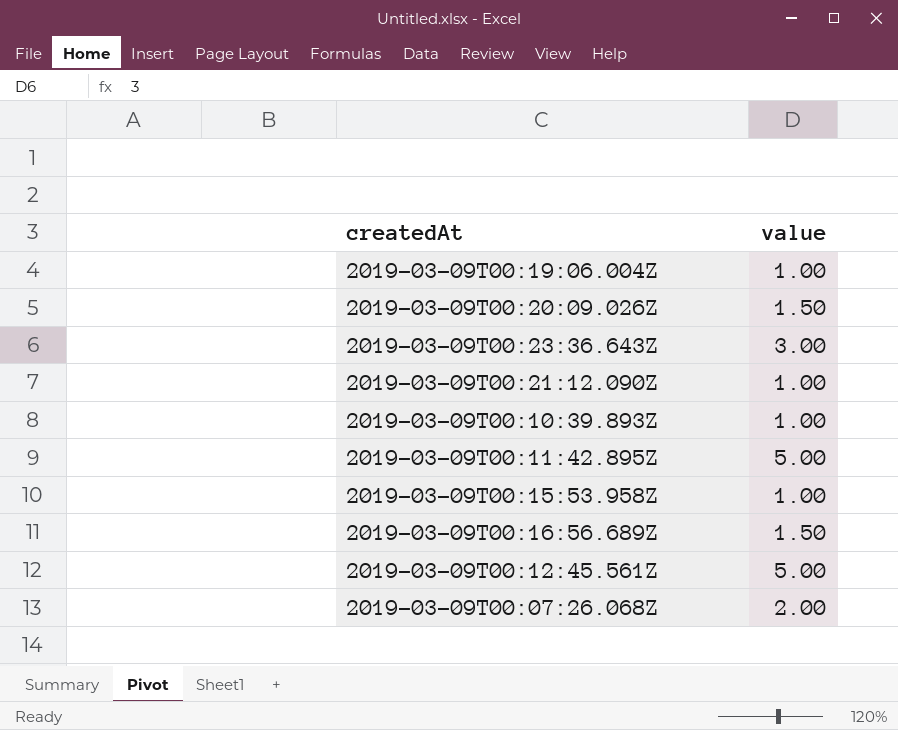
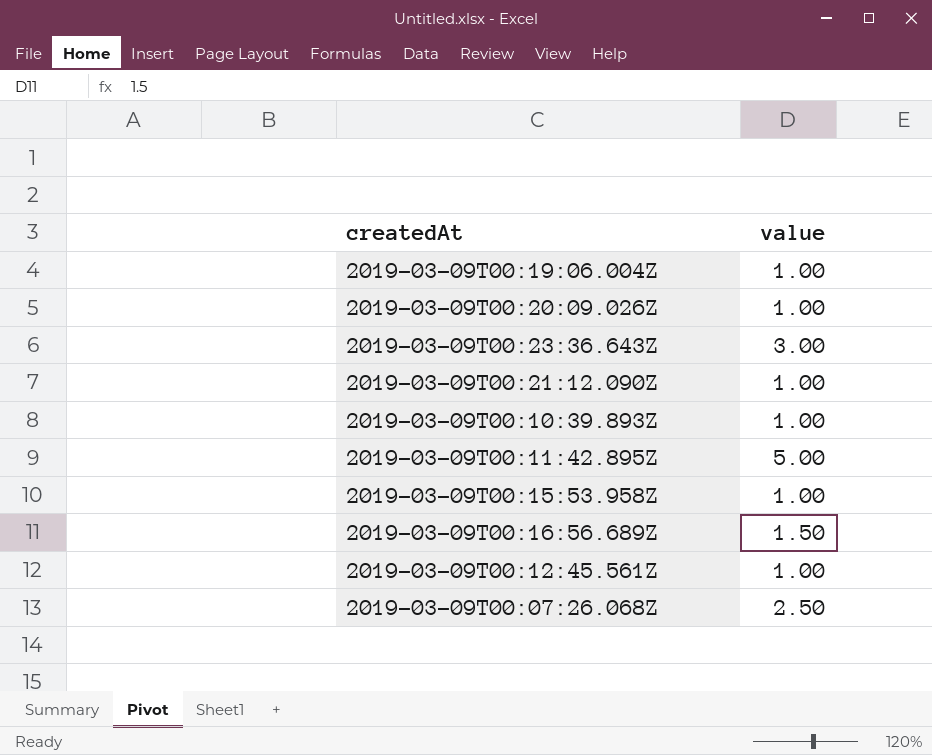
2019-03-09T00:20:09.026Z | value: 1.50 -> 1.00
2019-03-09T00:12:45.561Z | value: 5.00 -> 1.00
2019-03-09T00:07:26.068Z | value: 2.00 -> 2.50

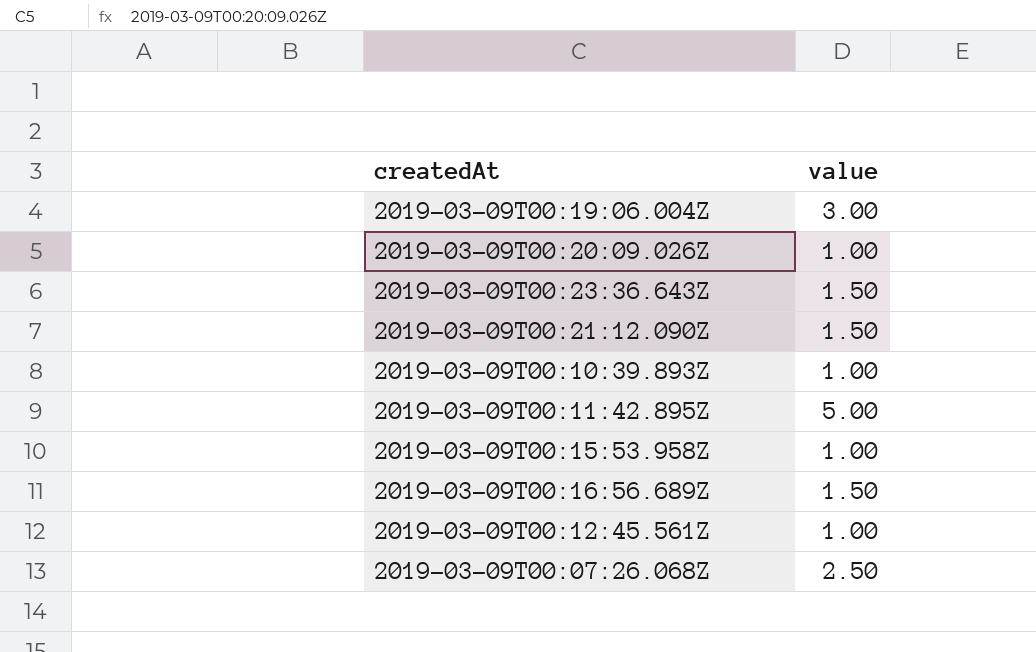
2019-03-09T00:19:06.004Z | value: 1.00 -> 3.00
2019-03-09T00:23:36.643Z | value: 3.00 -> 1.50
2019-03-09T00:21:12.090Z | value: 1.00 -> 1.50

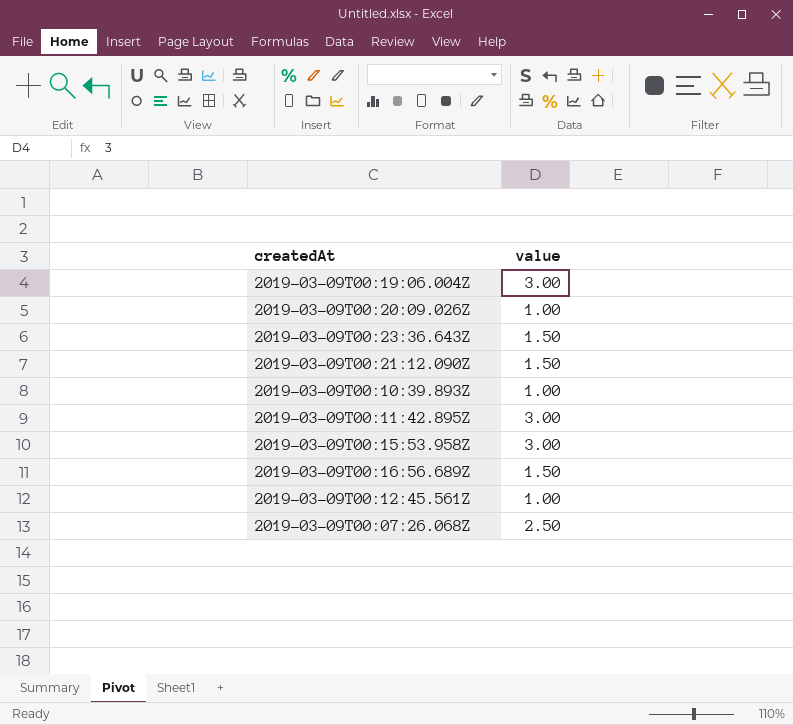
2019-03-09T00:11:42.895Z | value: 5.00 -> 3.00
2019-03-09T00:15:53.958Z | value: 1.00 -> 3.00

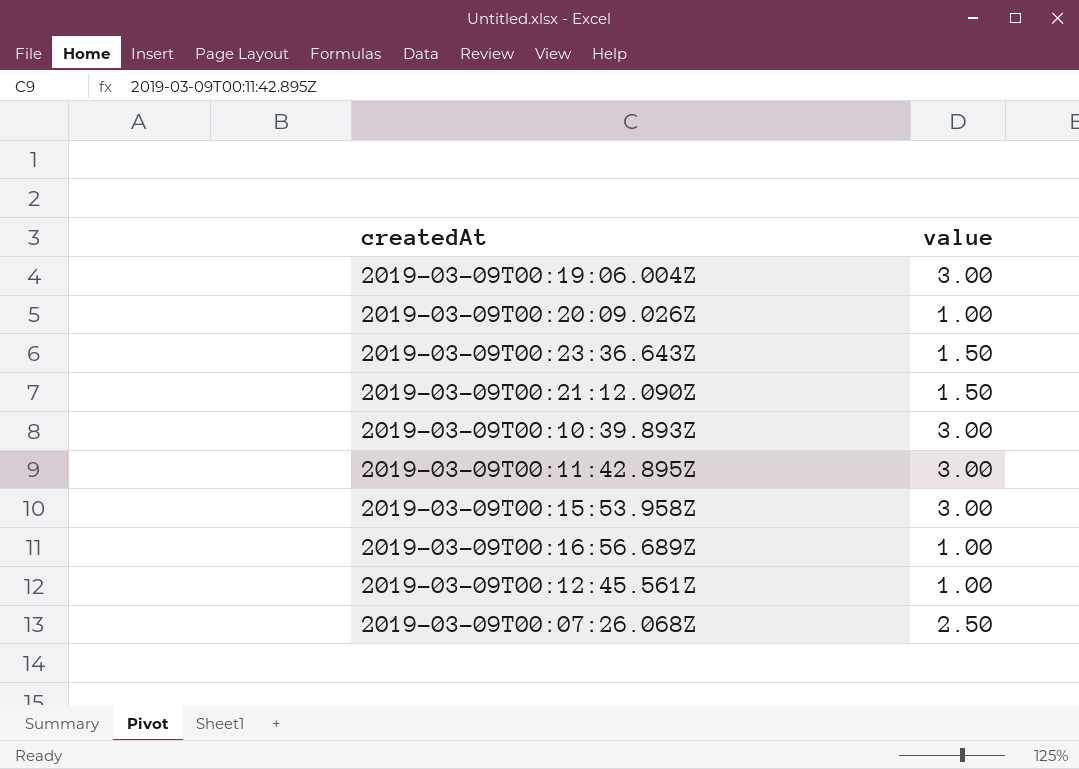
2019-03-09T00:10:39.893Z | value: 1.00 -> 3.00
2019-03-09T00:16:56.689Z | value: 1.50 -> 1.00

